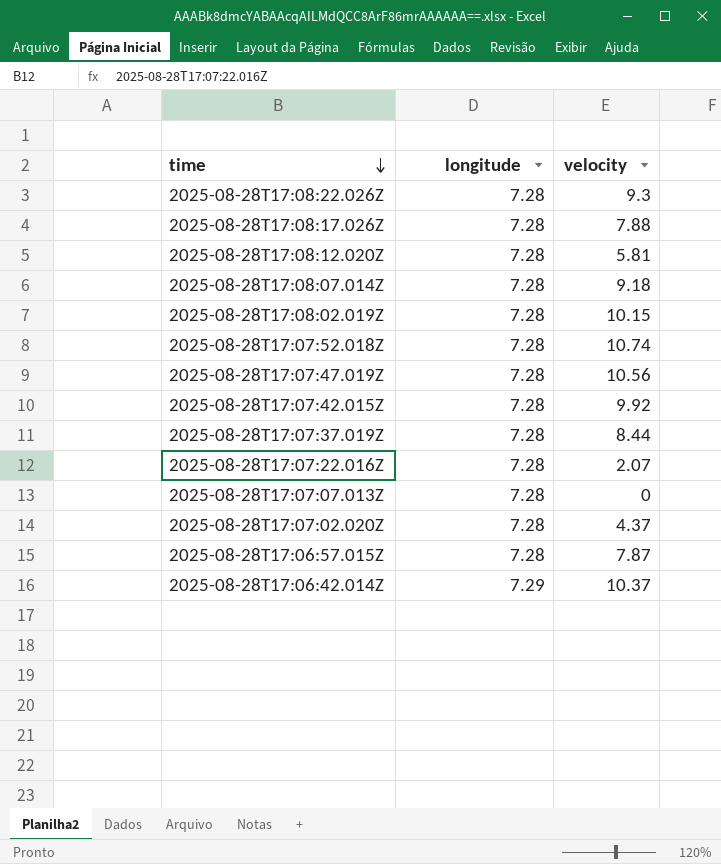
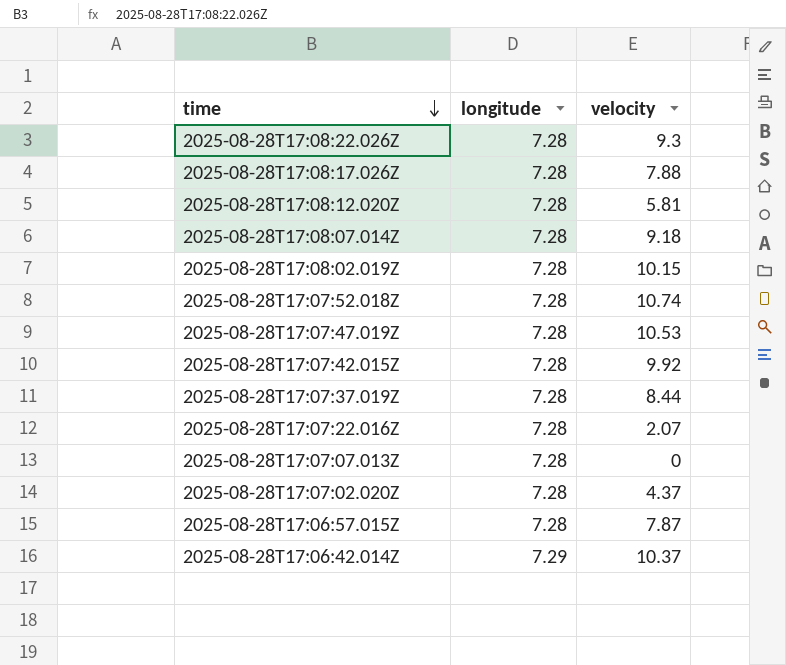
2025-08-28T17:07:47.019Z | velocity: 10.56 -> 10.53

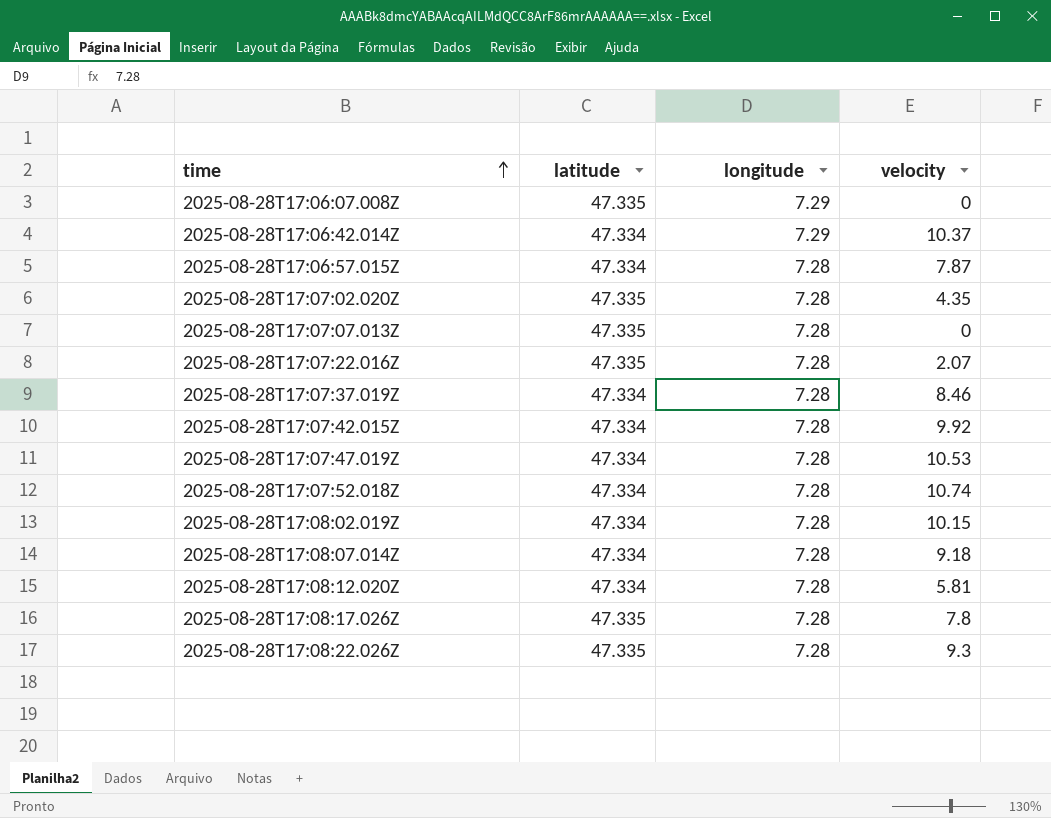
row order: time descending -> time ascending
column latitude | position: none -> 2
row 2025-08-28T17:06:07.008Z: none -> 47.335 | 7.29 | 0
2025-08-28T17:07:02.020Z | velocity: 4.37 -> 4.35
2025-08-28T17:07:37.019Z | velocity: 8.44 -> 8.46
2025-08-28T17:08:17.026Z | velocity: 7.88 -> 7.8

